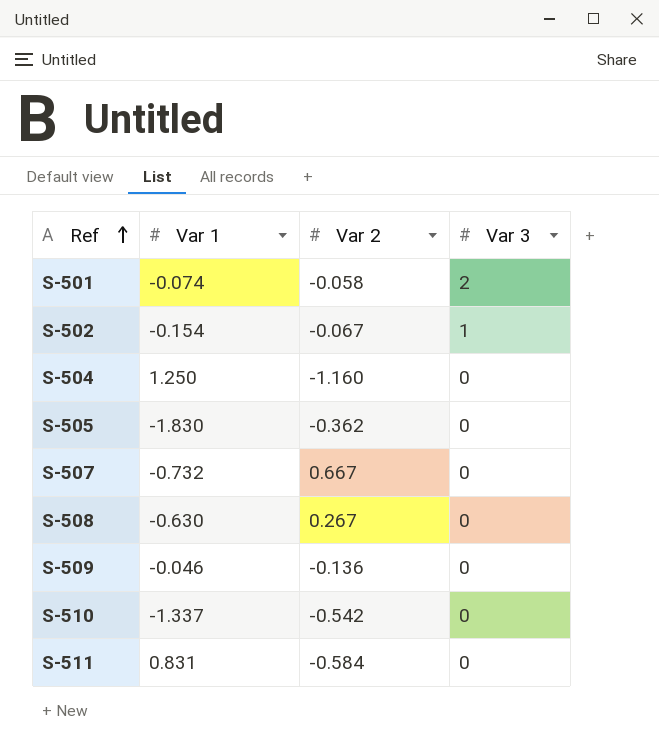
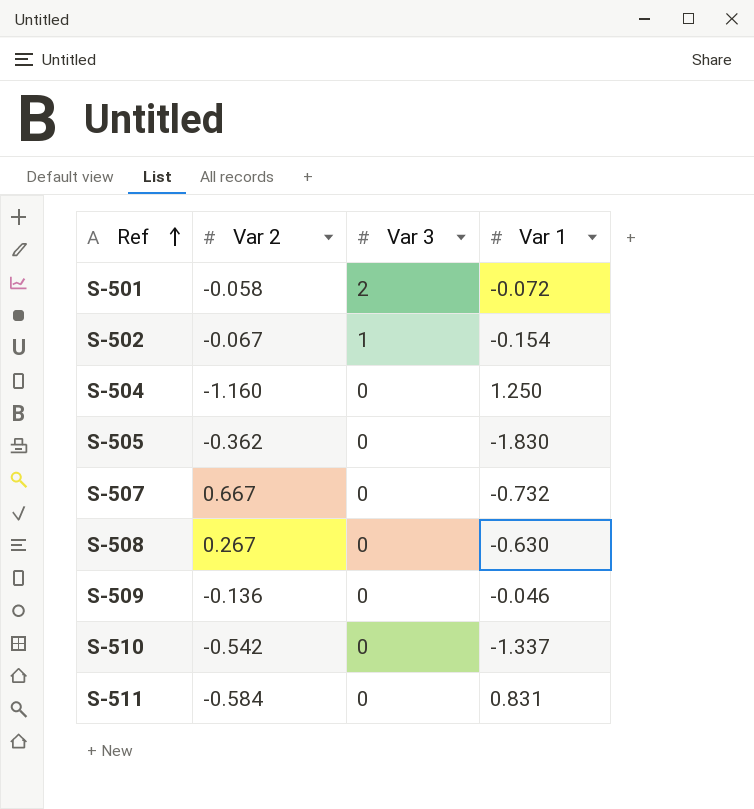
column Var 1 | position: 2 -> 4
S-501 | Var 1: -0.074 -> -0.072

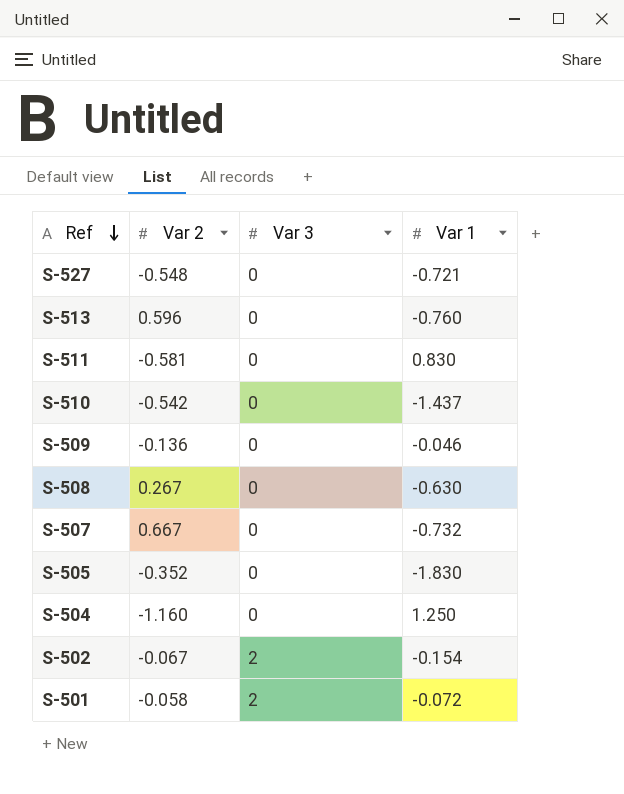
row order: Ref ascending -> Ref descending
row S-527: none -> -0.548 | 0 | -0.721
row S-513: none -> 0.596 | 0 | -0.760
S-511 | Var 2: -0.584 -> -0.581
S-511 | Var 1: 0.831 -> 0.830
S-510 | Var 1: -1.337 -> -1.437
S-505 | Var 2: -0.362 -> -0.352
S-502 | Var 3: 1 -> 2

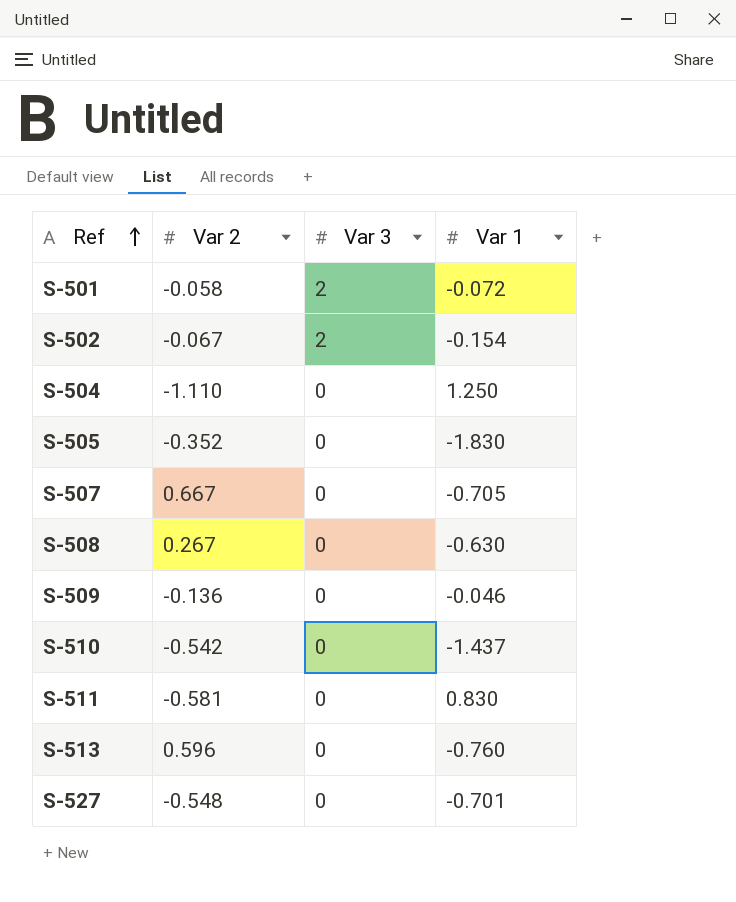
row order: Ref descending -> Ref ascending
S-504 | Var 2: -1.160 -> -1.110
S-507 | Var 1: -0.732 -> -0.705
S-527 | Var 1: -0.721 -> -0.701

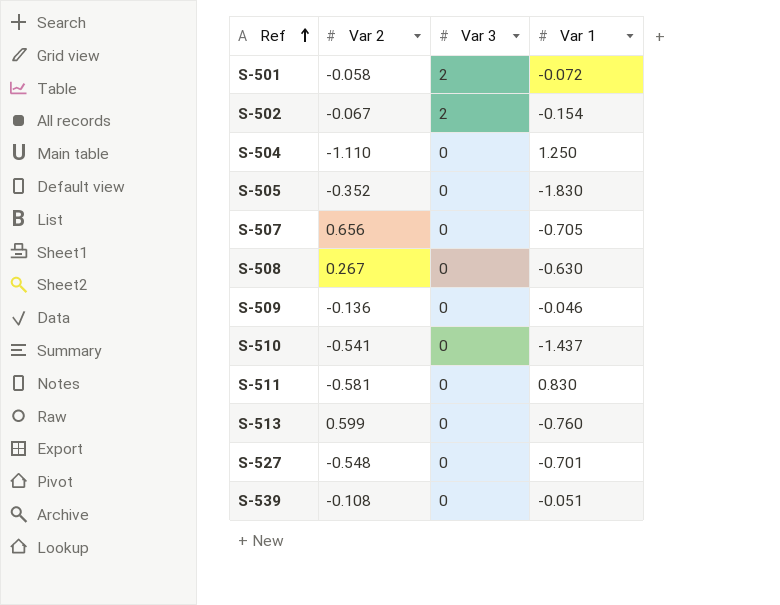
S-507 | Var 2: 0.667 -> 0.656
S-510 | Var 2: -0.542 -> -0.541
S-513 | Var 2: 0.596 -> 0.599
row S-539: none -> -0.108 | 0 | -0.051

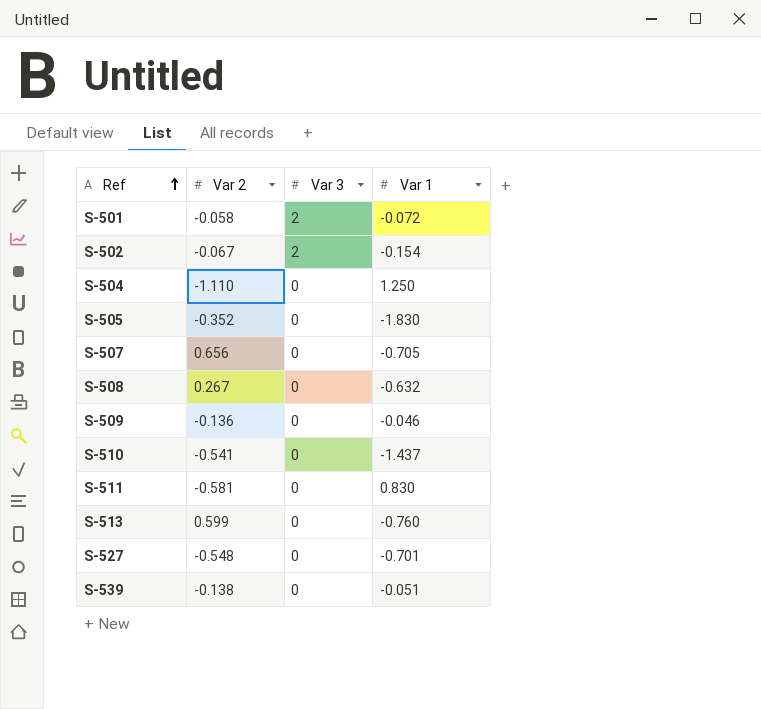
S-508 | Var 1: -0.630 -> -0.632
S-539 | Var 2: -0.108 -> -0.138

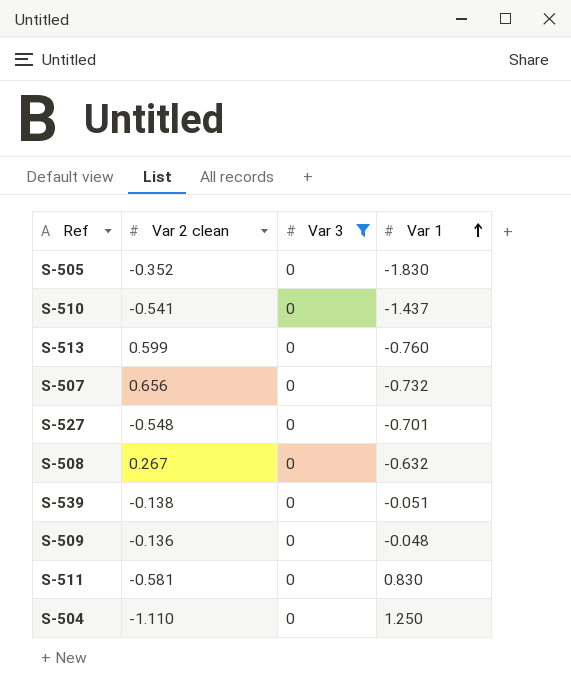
filter: none -> Var 3 = 0
row order: Ref ascending -> Var 1 ascending
column name: Var 2 -> Var 2 clean
S-507 | Var 1: -0.705 -> -0.732
S-509 | Var 1: -0.046 -> -0.048

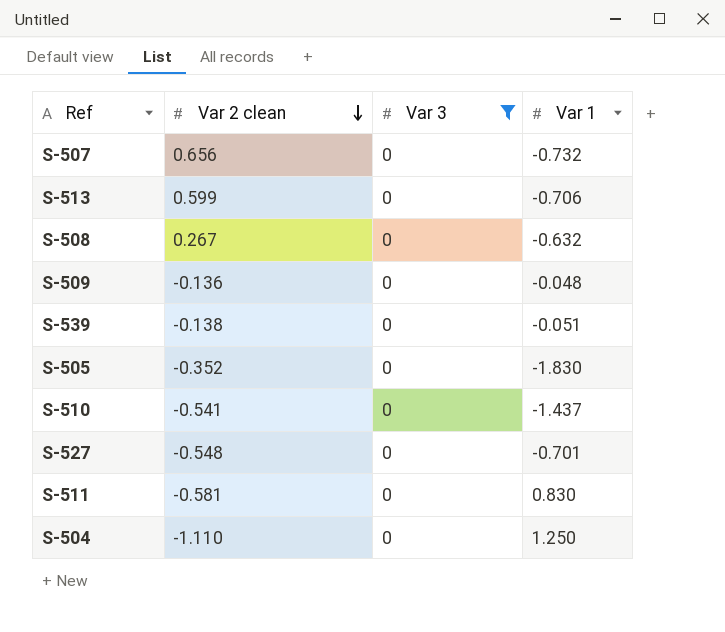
row order: Var 1 ascending -> Var 2 clean descending
S-513 | Var 1: -0.760 -> -0.706

